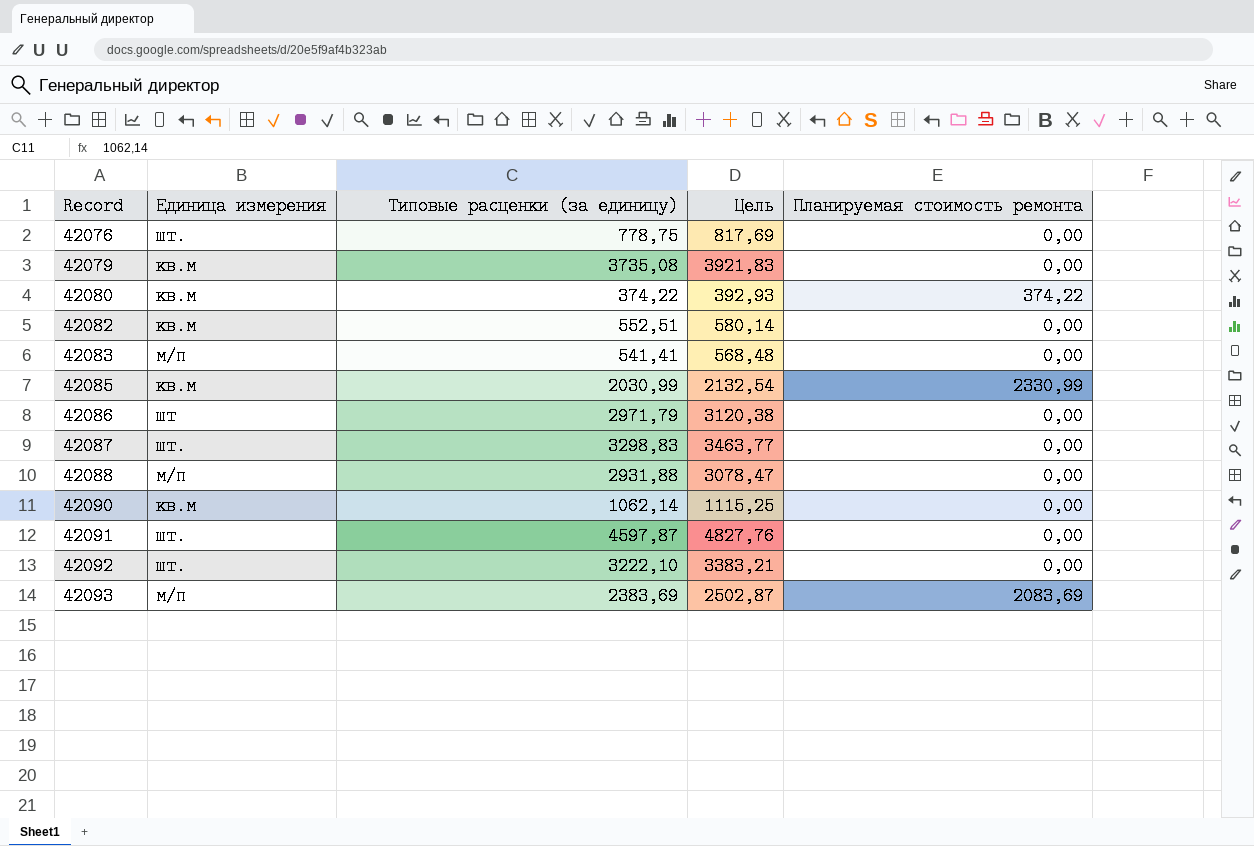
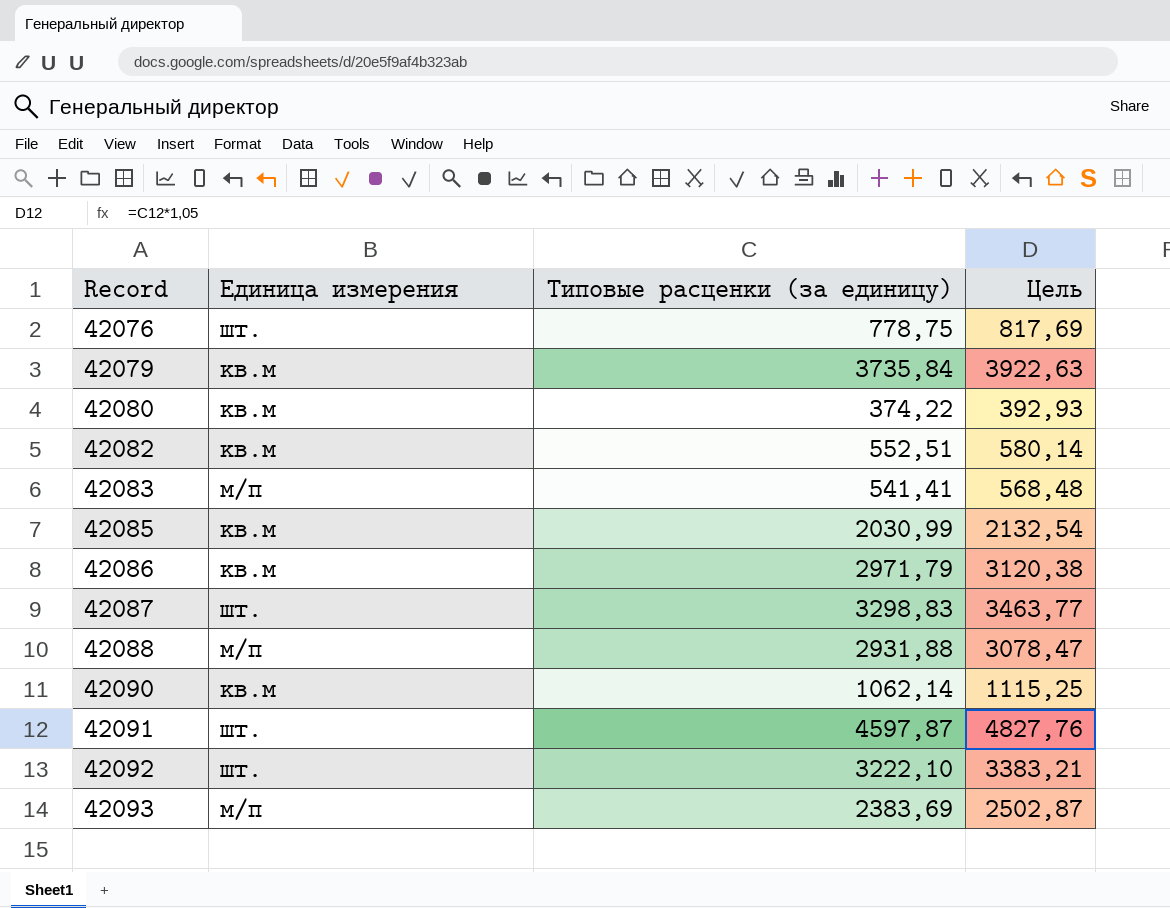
column Планируемая стоимость ремонта | position: 5 -> none
42079 | Типовые расценки (за единицу): 3735,08 -> 3735,84
42079 | Цель: 3921,83 -> 3922,63
42086 | Единица измерения: шт -> кв.м

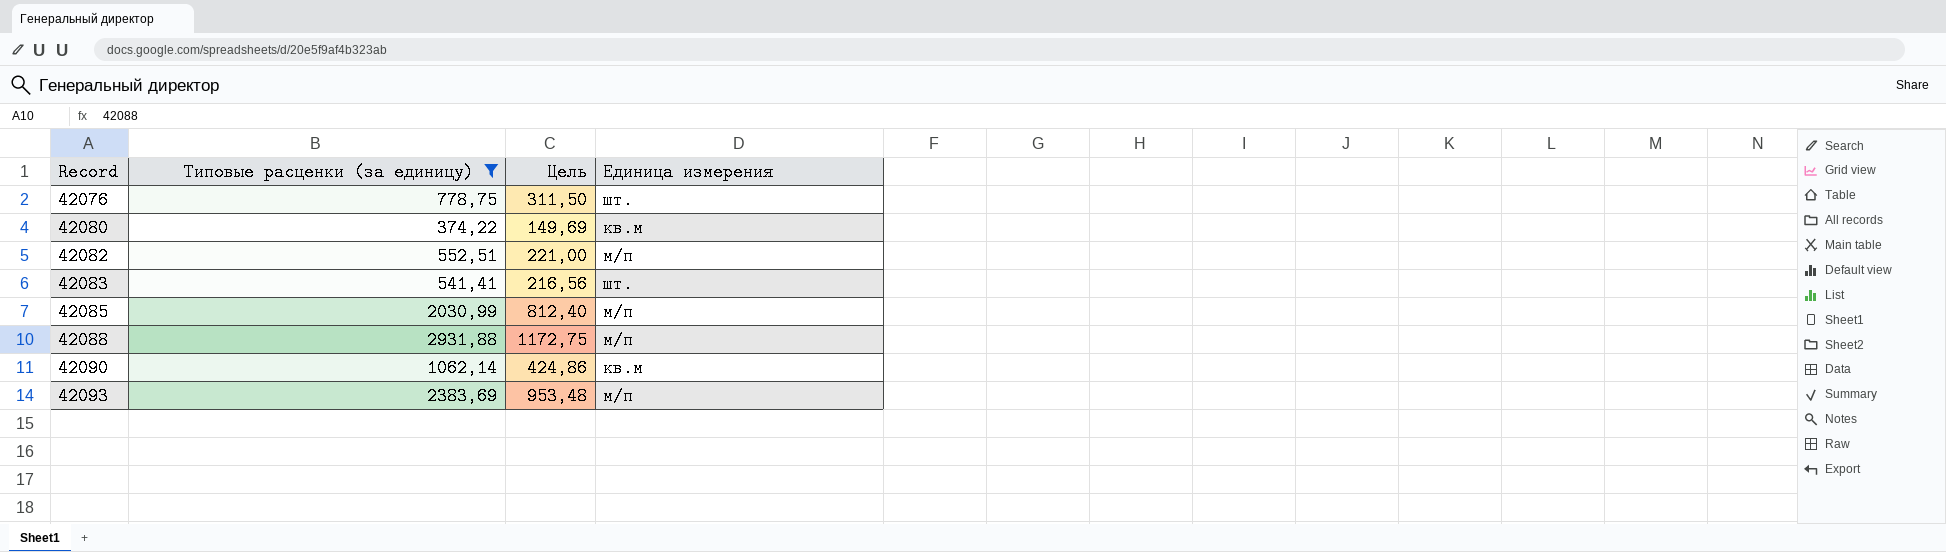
filter: none -> Типовые расценки (за единицу) <= 2931,88
column Цель | formula: [Типовые расценки (за единицу)] * 1,05 -> [Типовые расценки (за единицу)] * 0,4
column Единица измерения | position: 2 -> 4
42082 | Единица измерения: кв.м -> м/п
42083 | Единица измерения: м/п -> шт.
42085 | Единица измерения: кв.м -> м/п

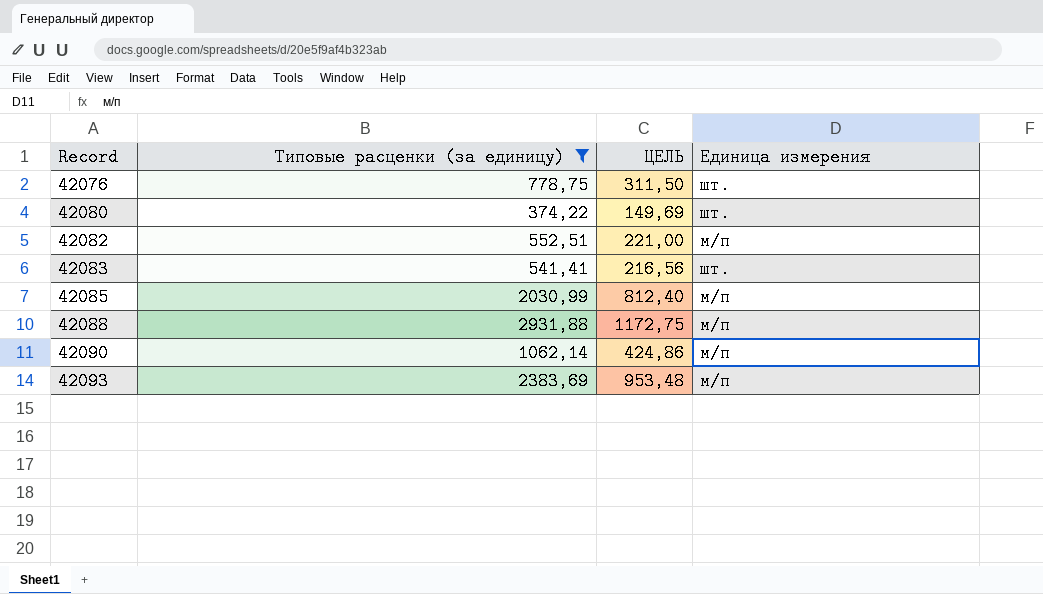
column name: Цель -> ЦЕЛЬ
42080 | Единица измерения: кв.м -> шт.
42090 | Единица измерения: кв.м -> м/п

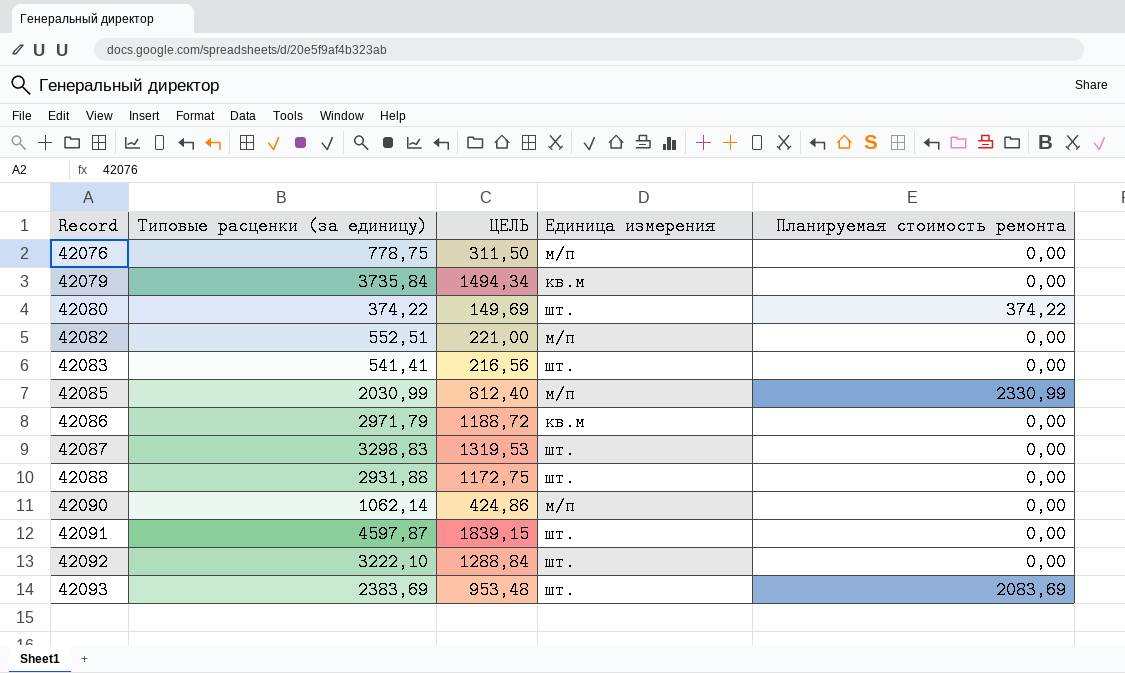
filter: Типовые расценки (за единицу) <= 2931,88 -> none
column Планируемая стоимость ремонта | position: none -> 5
42076 | Единица измерения: шт. -> м/п
42088 | Единица измерения: м/п -> шт.
42093 | Единица измерения: м/п -> шт.

